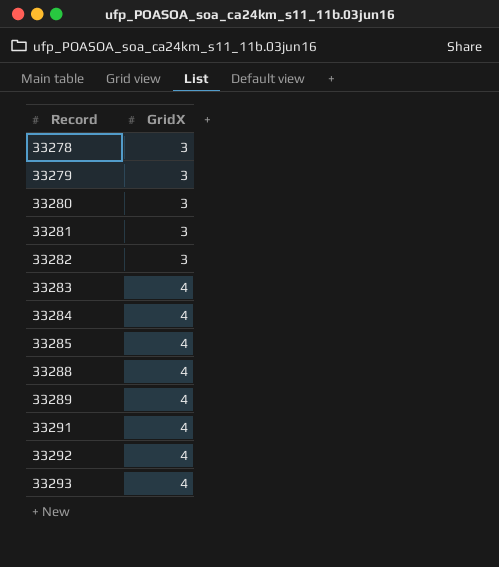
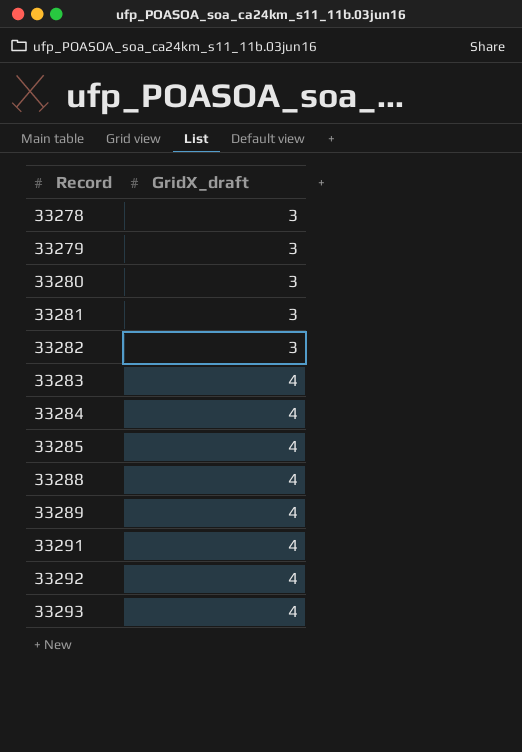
column name: GridX -> GridX_draft

